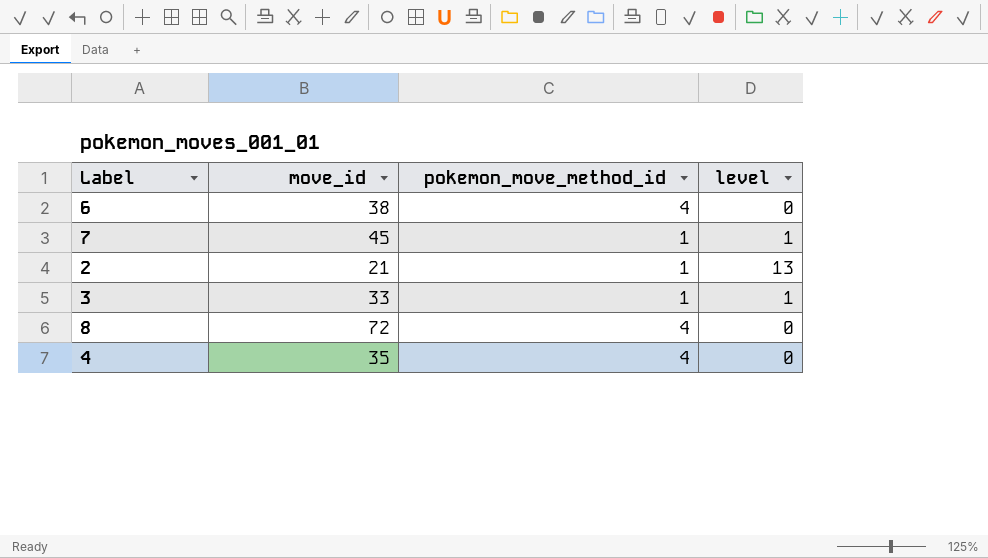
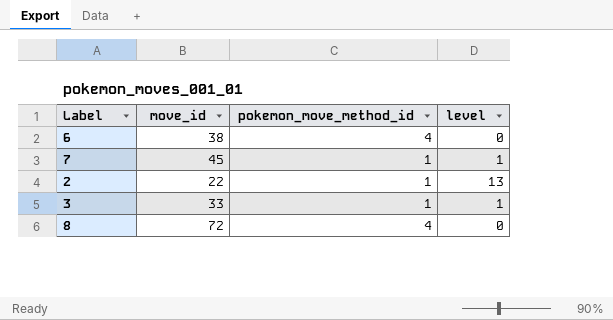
row 4: 35 | 4 | 0 -> none
2 | move_id: 21 -> 22

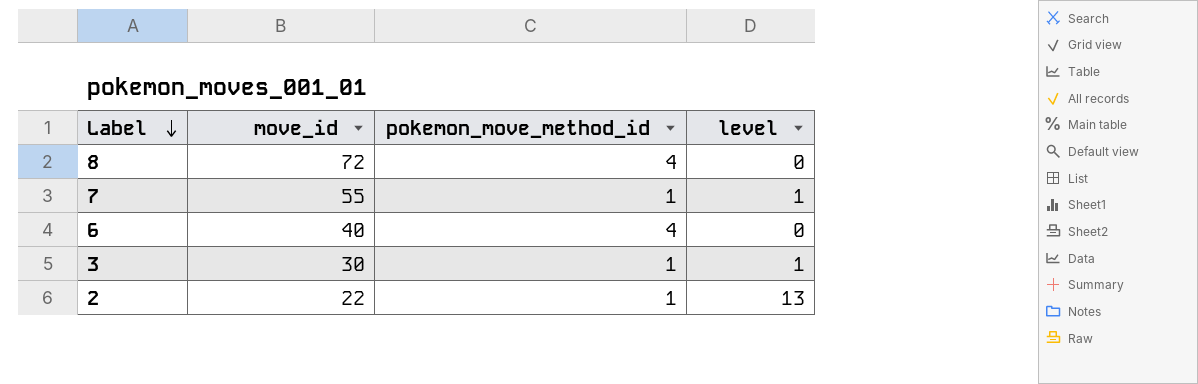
row order: none -> Label descending
7 | move_id: 45 -> 55
6 | move_id: 38 -> 40
3 | move_id: 33 -> 30

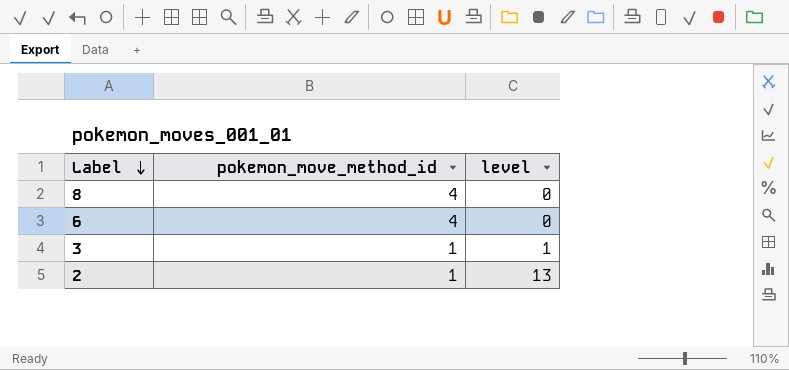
column move_id | position: 2 -> none
row 7: 55 | 1 | 1 -> none

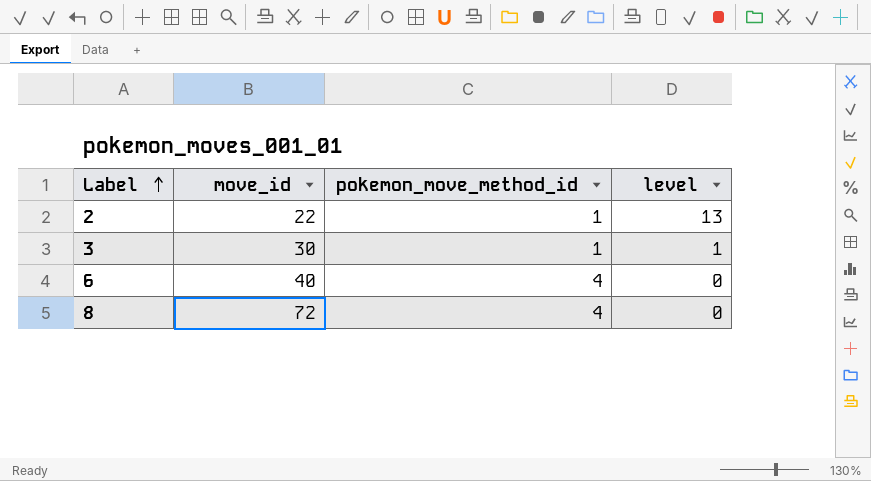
row order: Label descending -> Label ascending
column move_id | position: none -> 2

